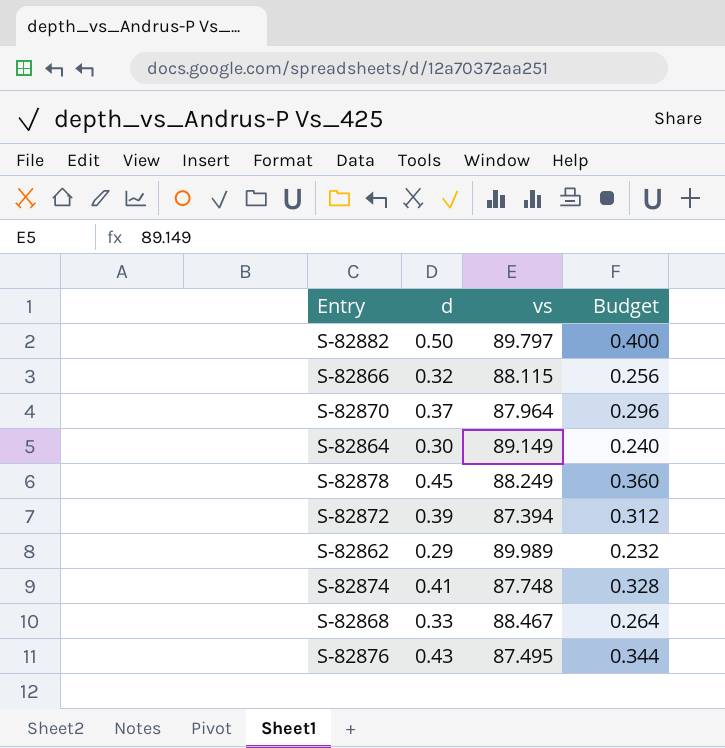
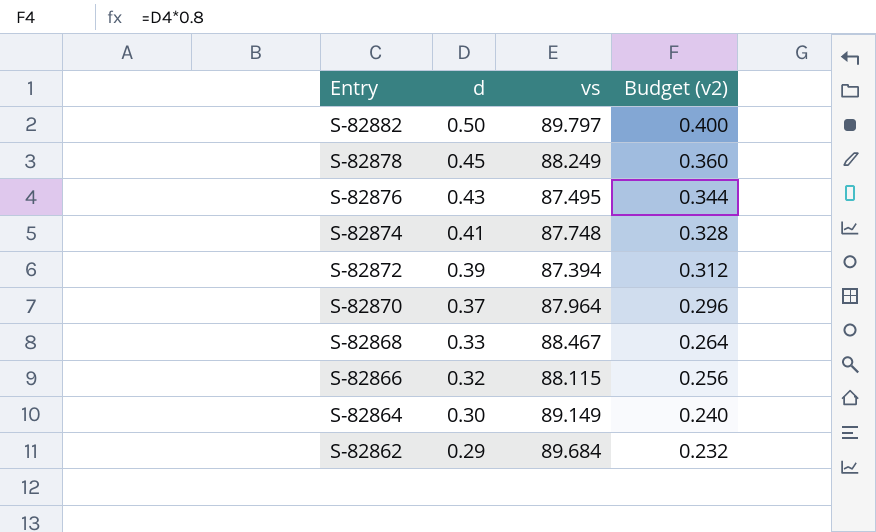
row order: none -> Entry descending
column name: Budget -> Budget (v2)
S-82862 | vs: 89.989 -> 89.684

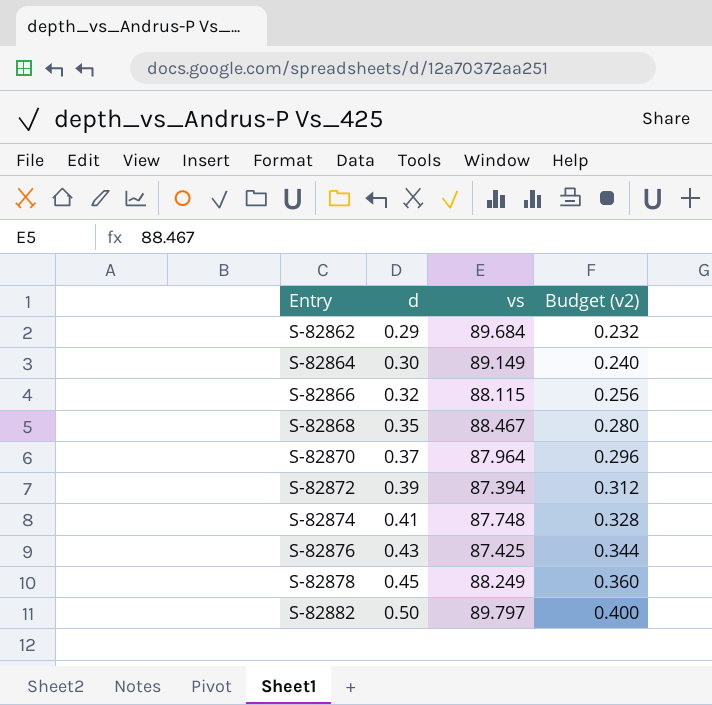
row order: Entry descending -> Entry ascending
S-82868 | d: 0.33 -> 0.35
S-82868 | Budget (v2): 0.264 -> 0.280
S-82876 | vs: 87.495 -> 87.425

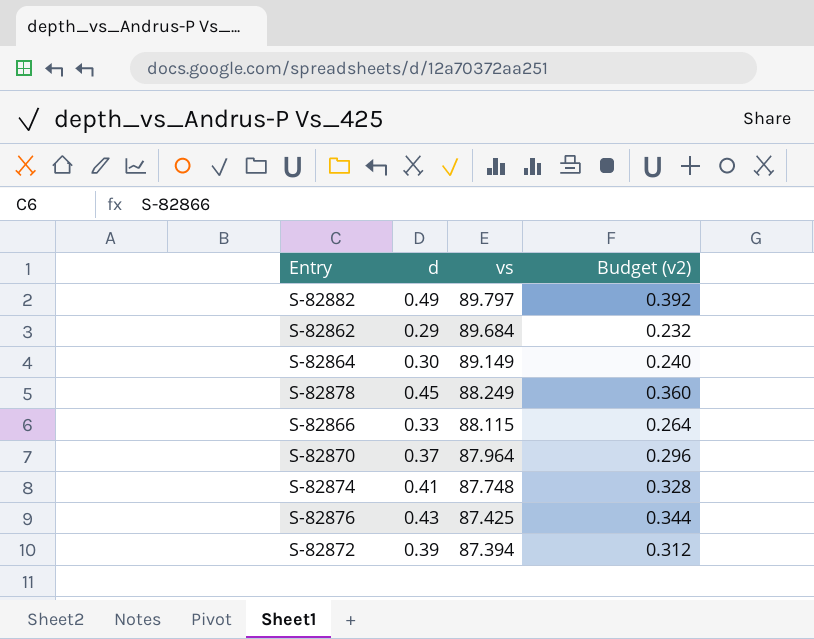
row order: Entry ascending -> vs descending
row S-82868: 0.35 | 88.467 | 0.280 -> none
S-82882 | d: 0.50 -> 0.49
S-82882 | Budget (v2): 0.400 -> 0.392
S-82866 | d: 0.32 -> 0.33
S-82866 | Budget (v2): 0.256 -> 0.264

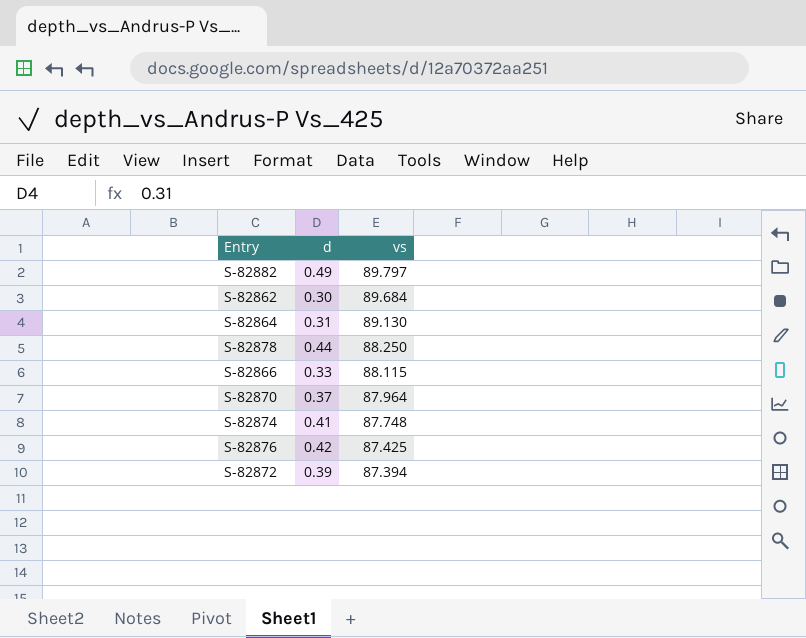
column Budget (v2) | formula: [d] * 0.8 -> none
S-82862 | d: 0.29 -> 0.30
S-82864 | d: 0.30 -> 0.31
S-82864 | vs: 89.149 -> 89.130
S-82878 | d: 0.45 -> 0.44
S-82878 | vs: 88.249 -> 88.250
S-82876 | d: 0.43 -> 0.42

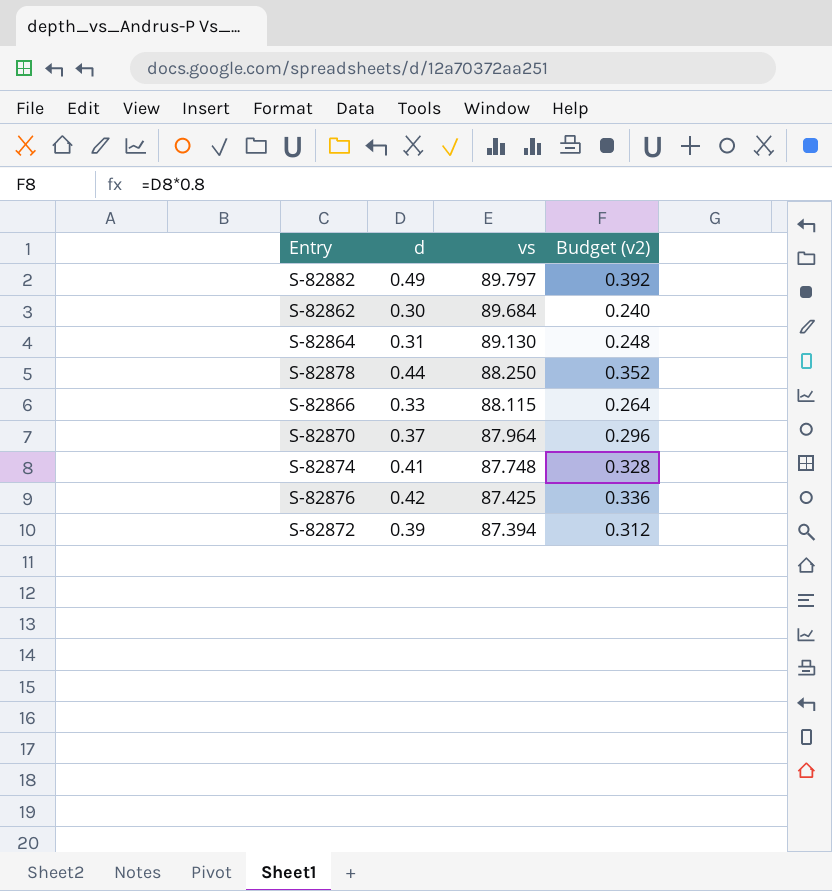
column Budget (v2) | formula: none -> [d] * 0.8

